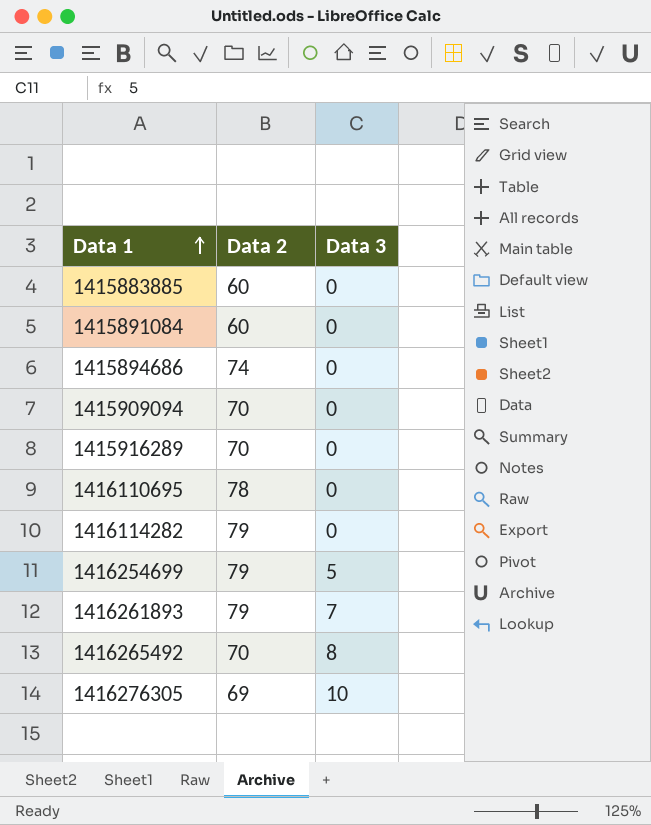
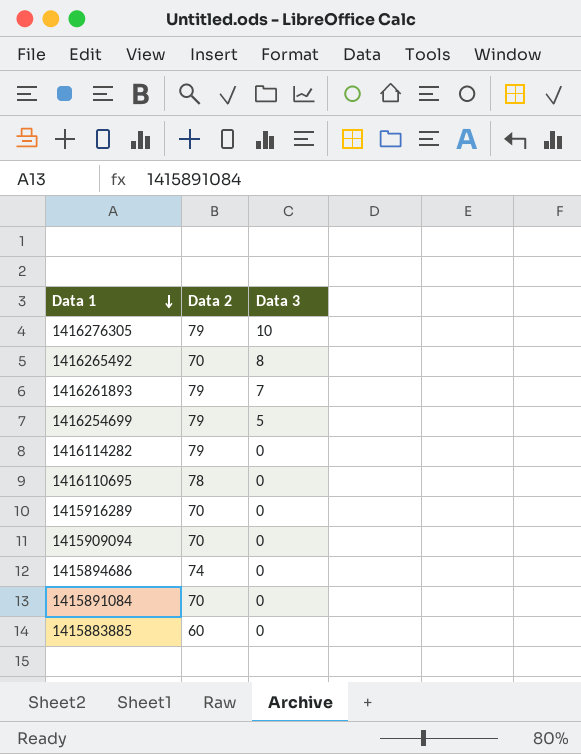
row order: Data 1 ascending -> Data 1 descending
1416276305 | Data 2: 69 -> 79
1415891084 | Data 2: 60 -> 70

